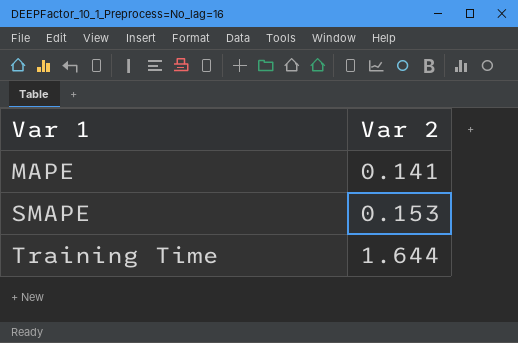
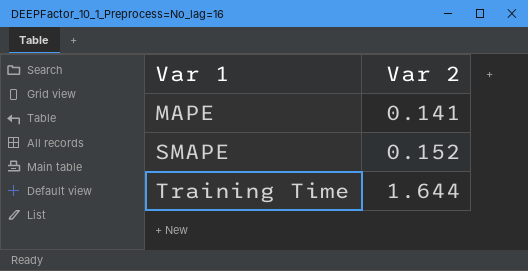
SMAPE | Var 2: 0.153 -> 0.152

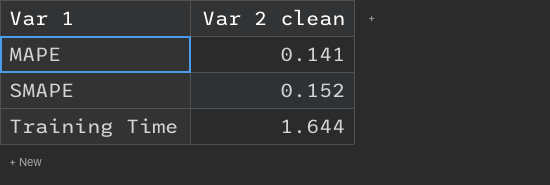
column name: Var 2 -> Var 2 clean

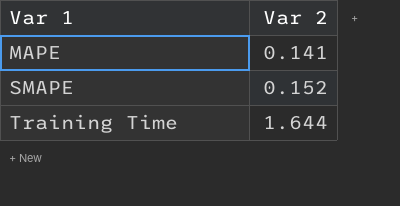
column name: Var 2 clean -> Var 2

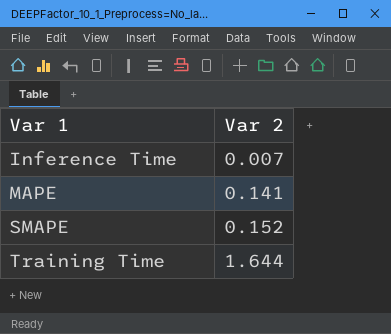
row Inference Time: none -> 0.007

